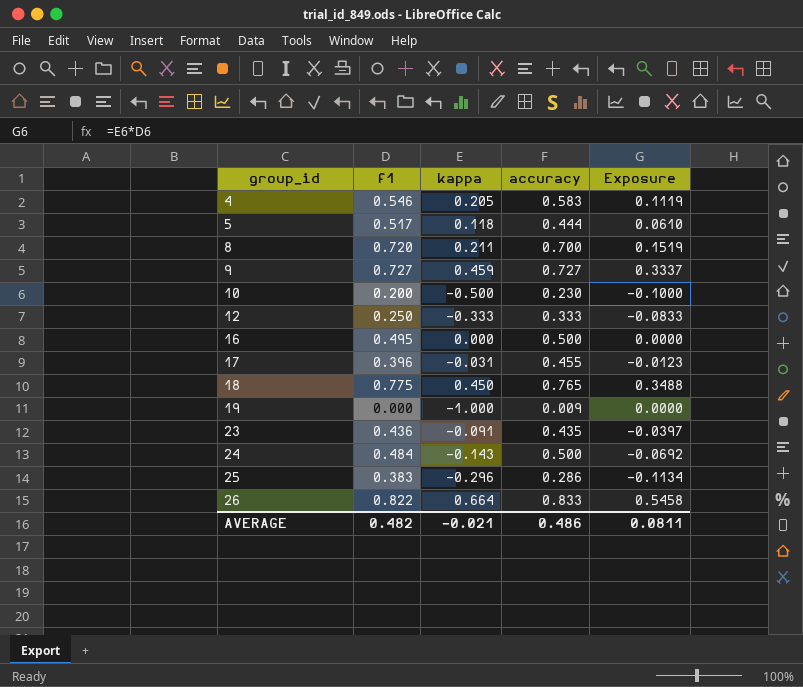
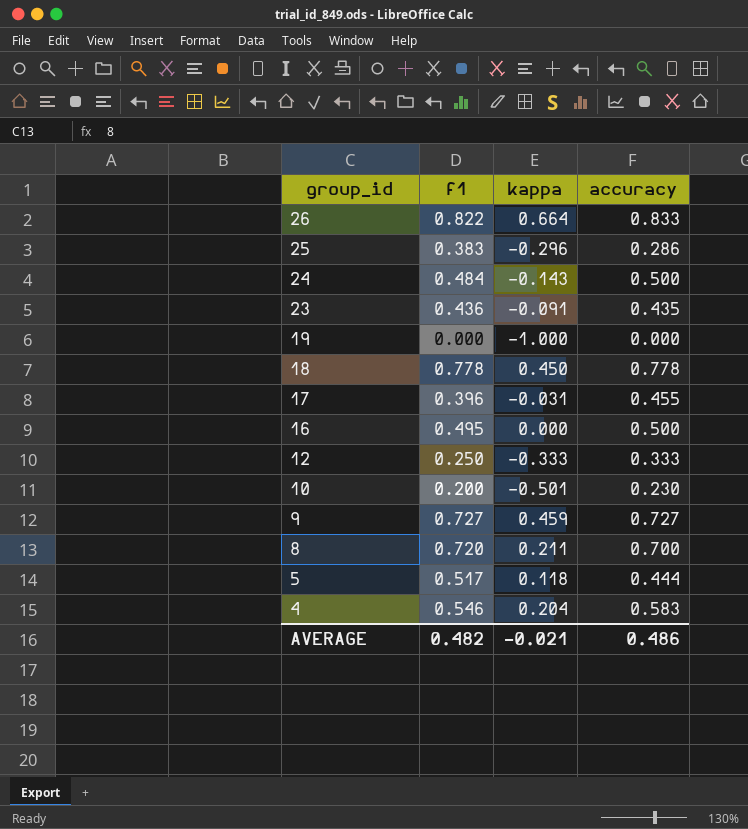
row order: group_id ascending -> group_id descending
column Exposure | formula: [f1] * [kappa] -> none
19 | accuracy: 0.009 -> 0.000
18 | f1: 0.775 -> 0.778
18 | accuracy: 0.765 -> 0.778
10 | kappa: -0.500 -> -0.501
4 | kappa: 0.205 -> 0.204

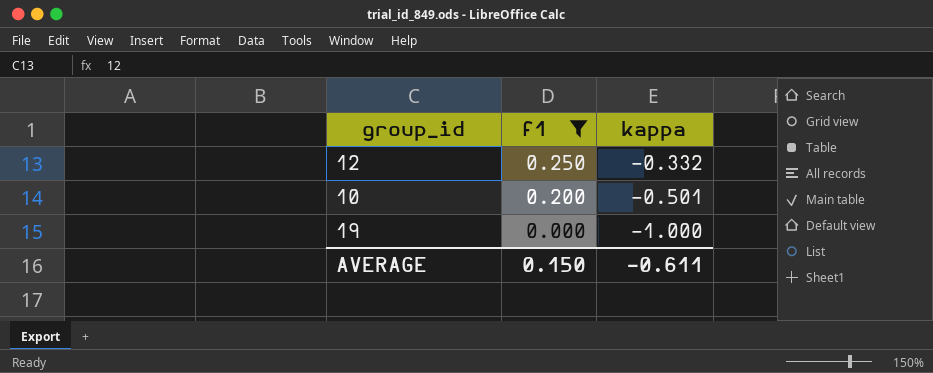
filter: none -> f1 <= 0.250
row order: group_id descending -> f1 descending
column accuracy | position: 4 -> none
12 | kappa: -0.333 -> -0.332
AVERAGE | f1: 0.482 -> 0.150
AVERAGE | kappa: -0.021 -> -0.611

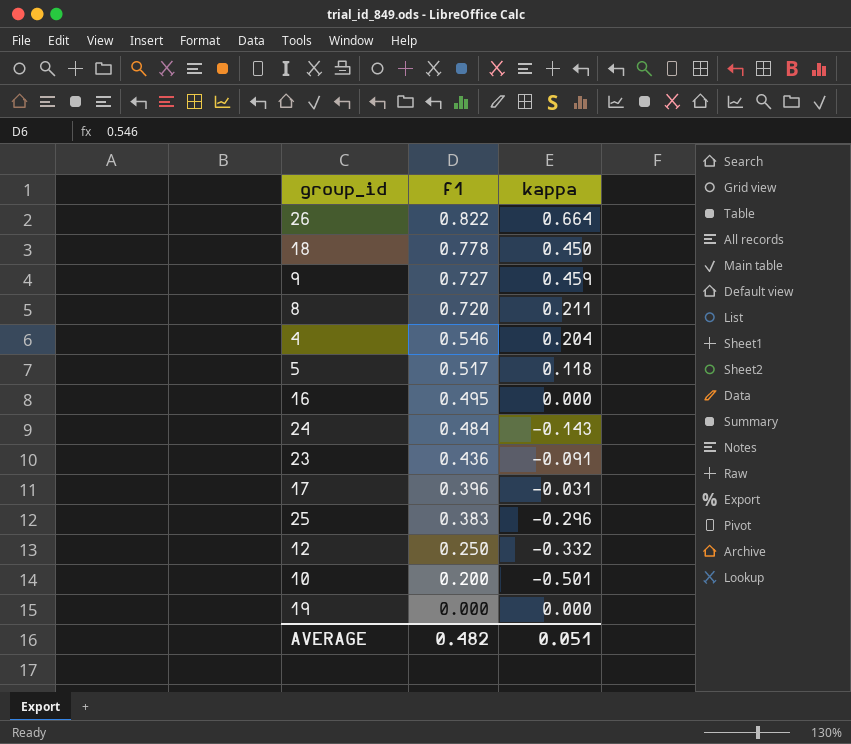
filter: f1 <= 0.250 -> none
19 | kappa: -1.000 -> 0.000
AVERAGE | f1: 0.150 -> 0.482
AVERAGE | kappa: -0.611 -> 0.051

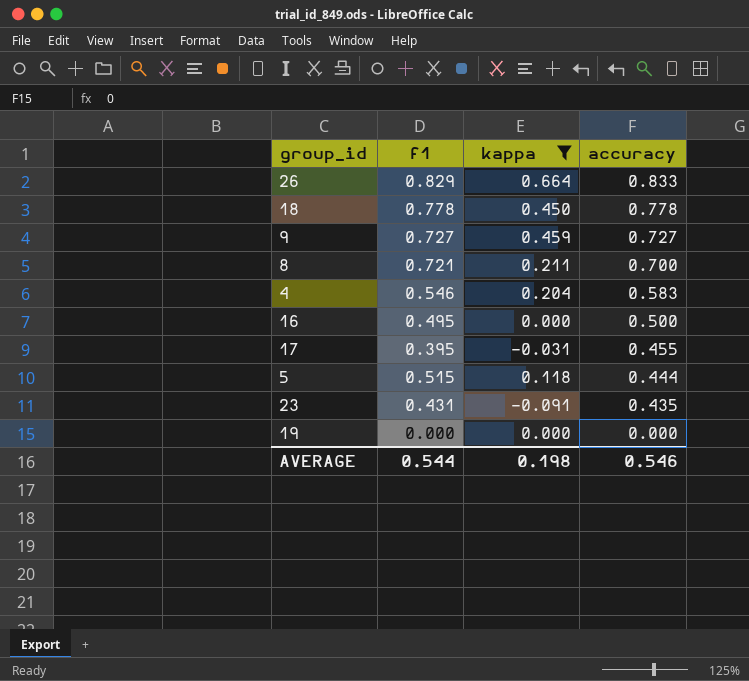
filter: none -> kappa >= -0.091
row order: f1 descending -> accuracy descending
column accuracy | position: none -> 4
26 | f1: 0.822 -> 0.829
8 | f1: 0.720 -> 0.721
17 | f1: 0.396 -> 0.395
5 | f1: 0.517 -> 0.515
23 | f1: 0.436 -> 0.431
AVERAGE | f1: 0.482 -> 0.544
AVERAGE | kappa: 0.051 -> 0.198

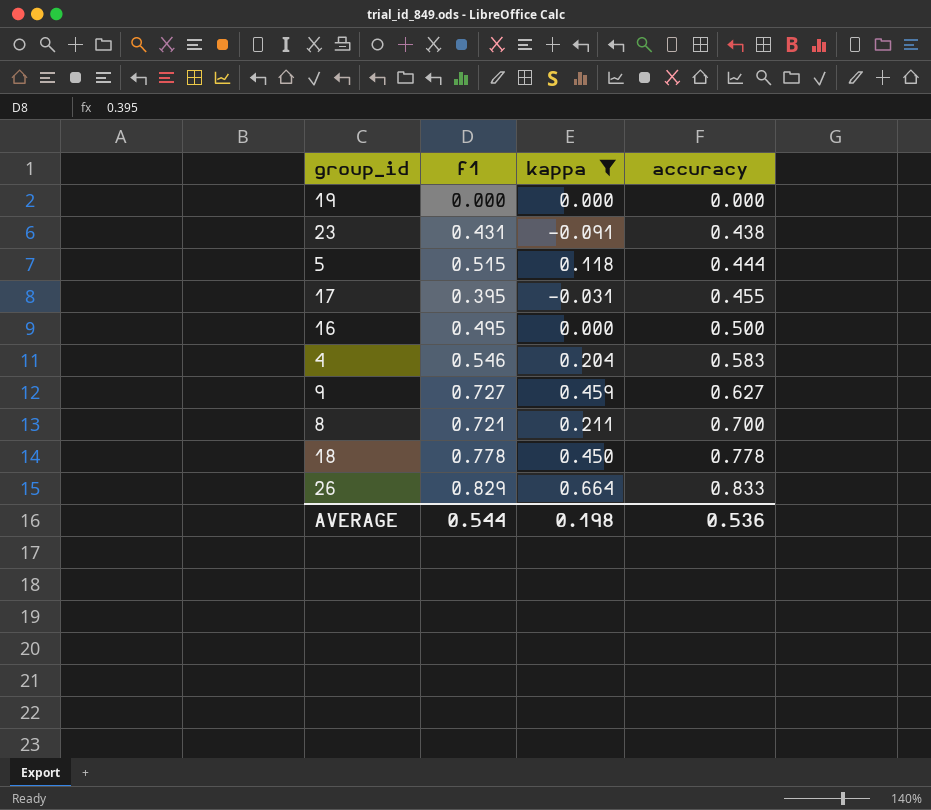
row order: accuracy descending -> accuracy ascending
23 | accuracy: 0.435 -> 0.438
9 | accuracy: 0.727 -> 0.627
AVERAGE | accuracy: 0.546 -> 0.536

